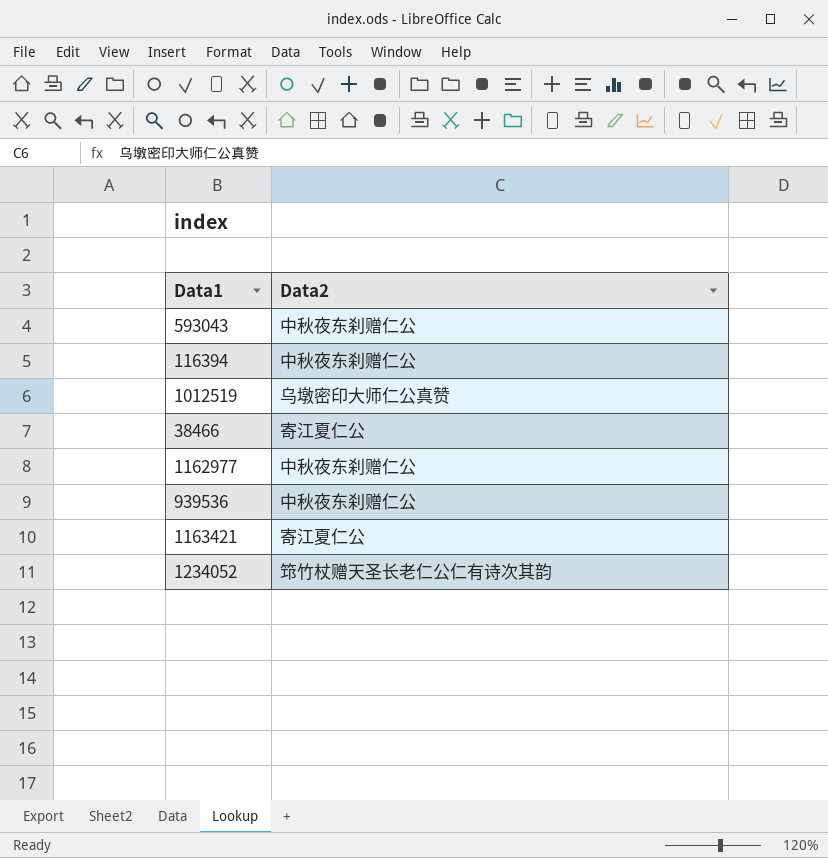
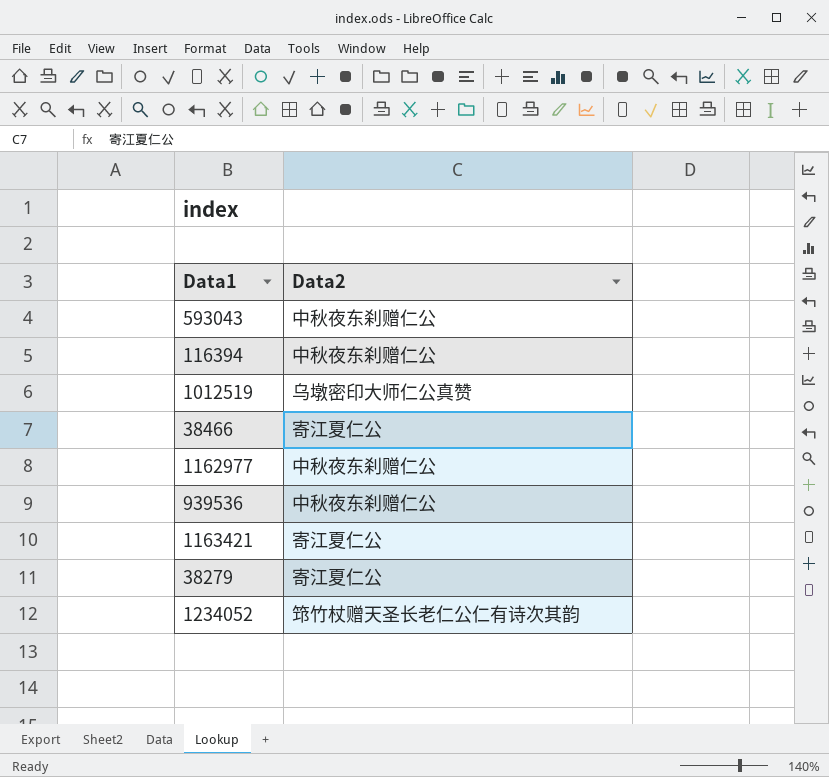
row 38279: none -> 寄江夏仁公

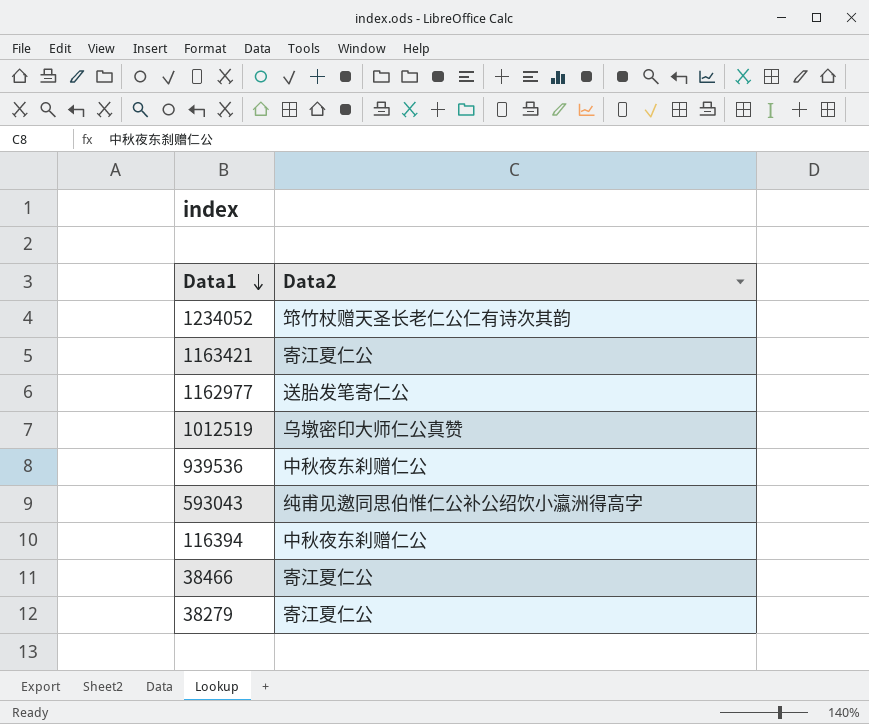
row order: none -> Data1 descending
1162977 | Data2: 中秋夜东刹赠仁公 -> 送胎发笔寄仁公
593043 | Data2: 中秋夜东刹赠仁公 -> 纯甫见邀同思伯惟仁公补公绍饮小瀛洲得高字

